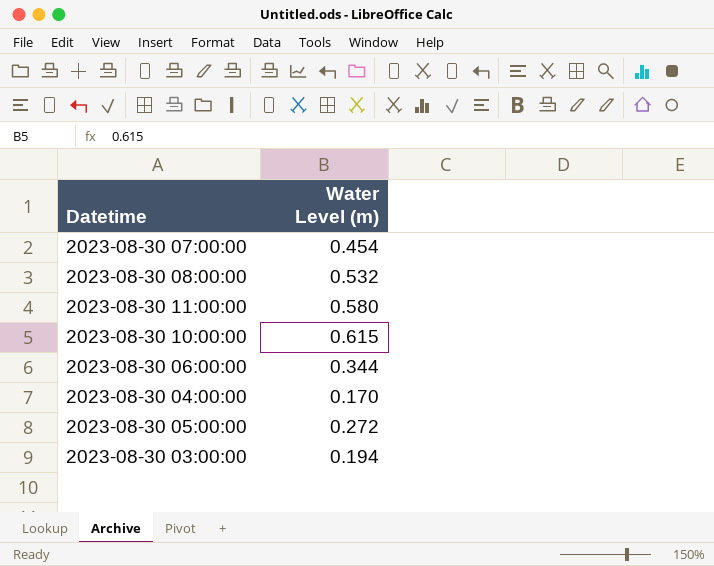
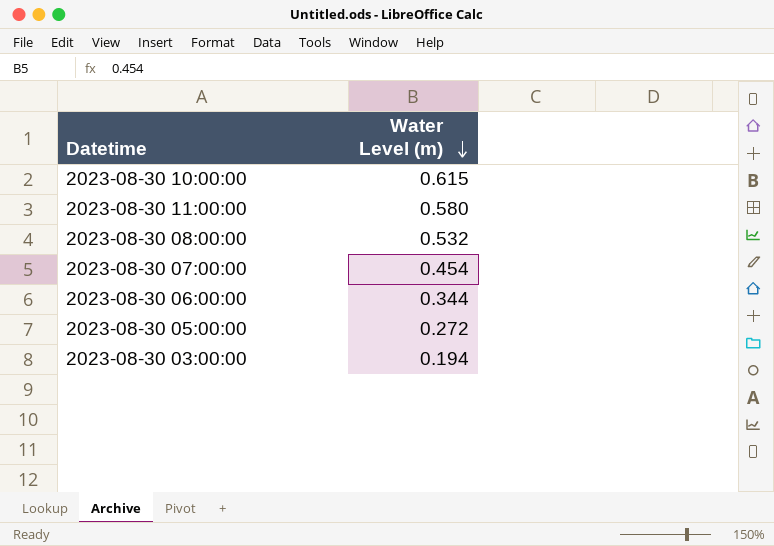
row order: none -> Water Level (m) descending
row 2023-08-30 04:00:00: 0.170 -> none

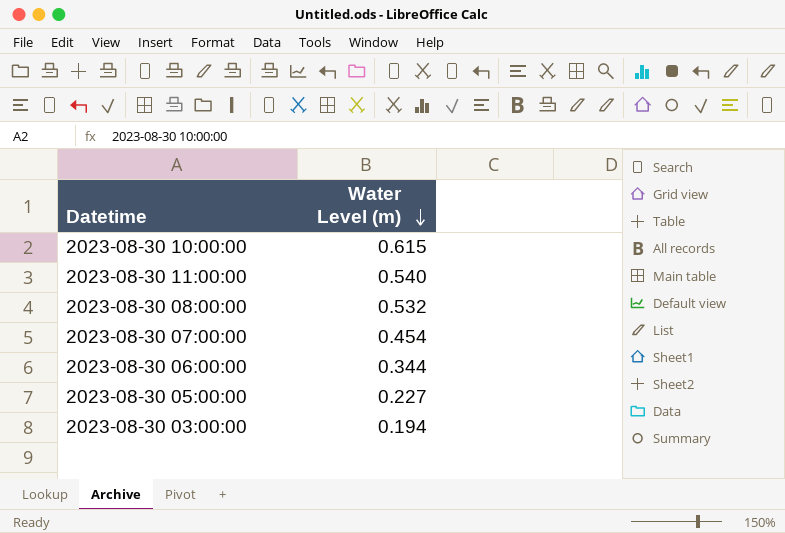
2023-08-30 11:00:00 | Water Level (m): 0.580 -> 0.540
2023-08-30 05:00:00 | Water Level (m): 0.272 -> 0.227

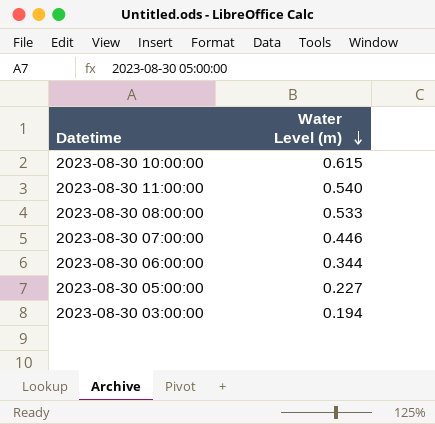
2023-08-30 08:00:00 | Water Level (m): 0.532 -> 0.533
2023-08-30 07:00:00 | Water Level (m): 0.454 -> 0.446

